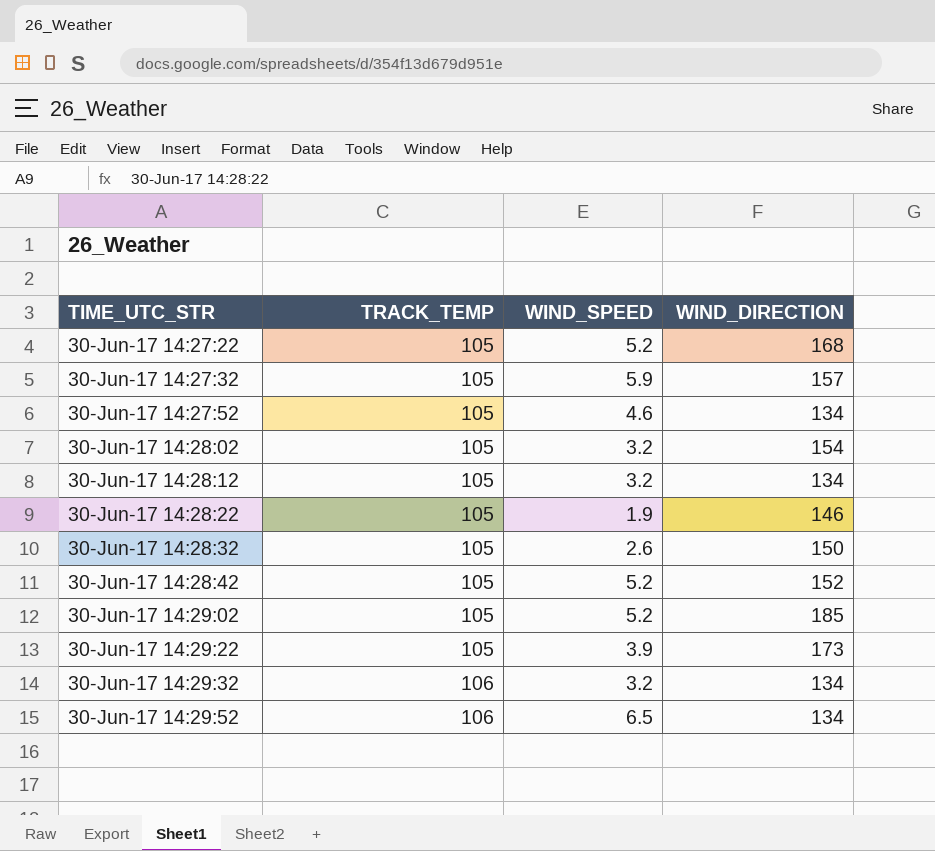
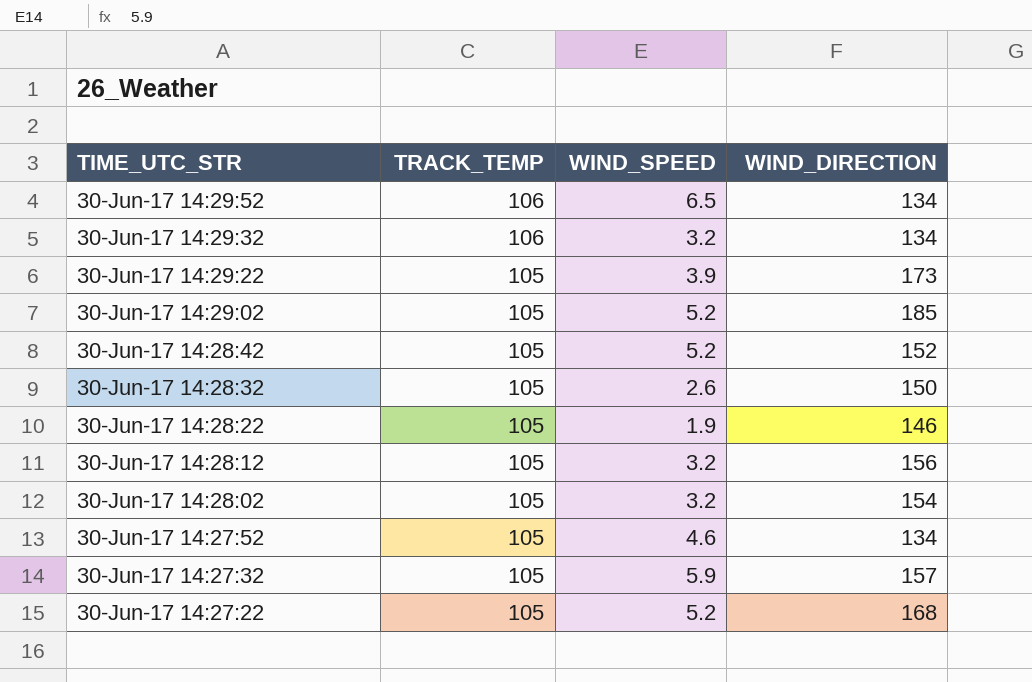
row order: TIME_UTC_STR ascending -> TIME_UTC_STR descending
30-Jun-17 14:28:12 | WIND_DIRECTION: 134 -> 156

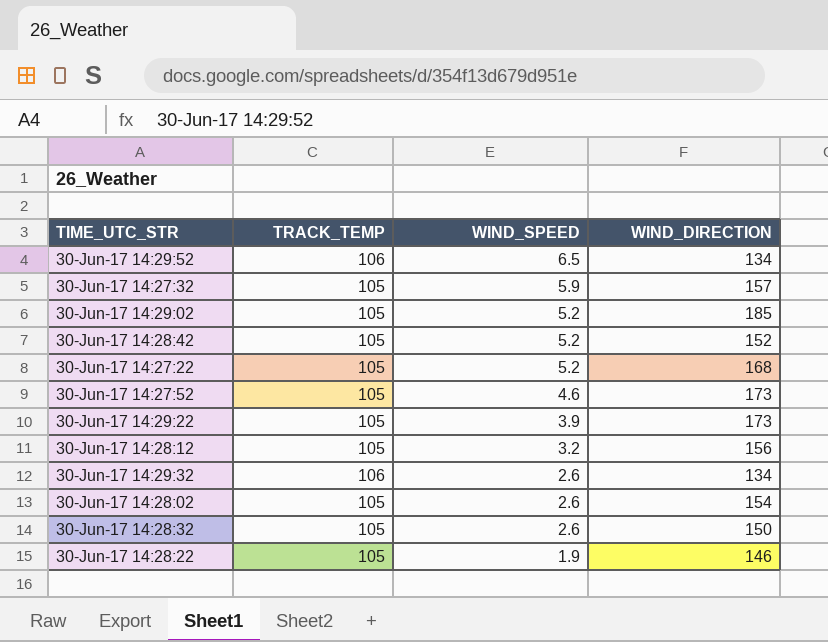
row order: TIME_UTC_STR descending -> WIND_SPEED descending
30-Jun-17 14:27:52 | WIND_DIRECTION: 134 -> 173
30-Jun-17 14:29:32 | WIND_SPEED: 3.2 -> 2.6
30-Jun-17 14:28:02 | WIND_SPEED: 3.2 -> 2.6

